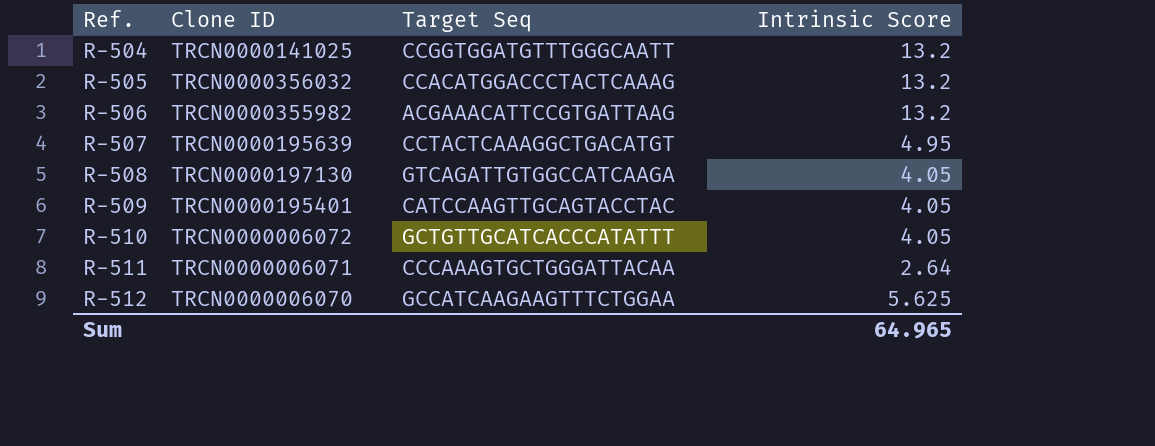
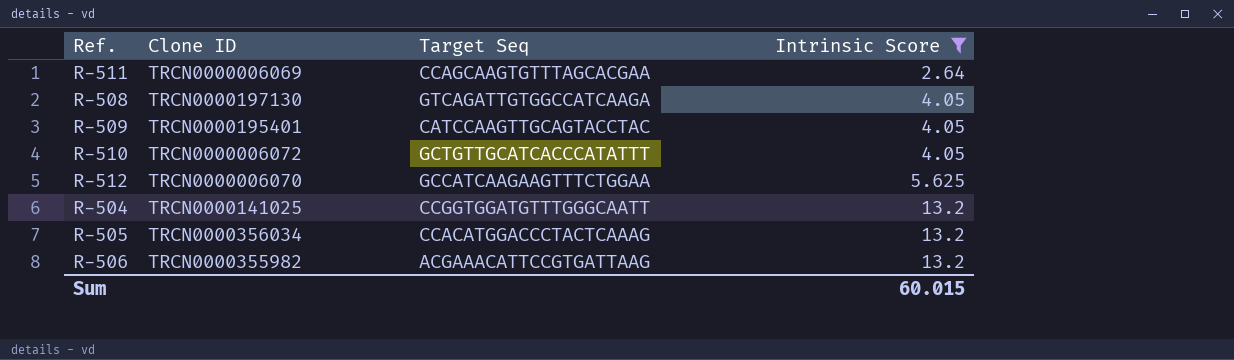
filter: none -> Intrinsic Score != 4.95
row order: Ref. ascending -> Intrinsic Score ascending
R-511 | Clone ID: TRCN0000006071 -> TRCN0000006069
R-511 | Target Seq: CCCAAAGTGCTGGGATTACAA -> CCAGCAAGTGTTTAGCACGAA
R-505 | Clone ID: TRCN0000356032 -> TRCN0000356034
Sum | Intrinsic Score: 64.965 -> 60.015

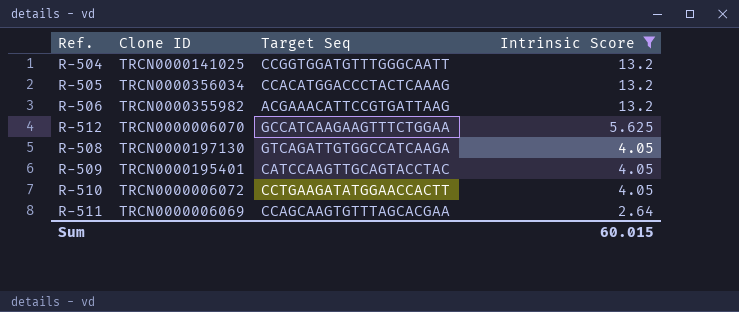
row order: Intrinsic Score ascending -> Intrinsic Score descending
R-510 | Target Seq: GCTGTTGCATCACCCATATTT -> CCTGAAGATATGGAACCACTT

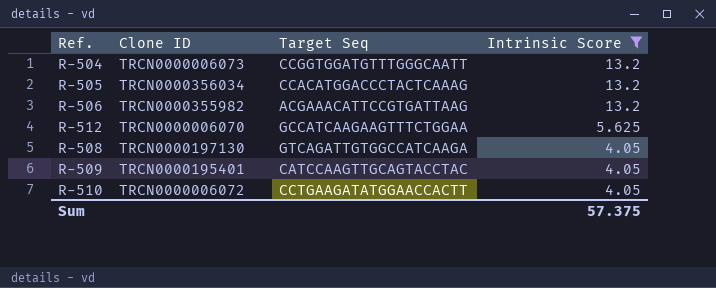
row R-511: TRCN0000006069 | CCAGCAAGTGTTTAGCACGAA | 2.64 -> none
R-504 | Clone ID: TRCN0000141025 -> TRCN0000006073
Sum | Intrinsic Score: 60.015 -> 57.375

